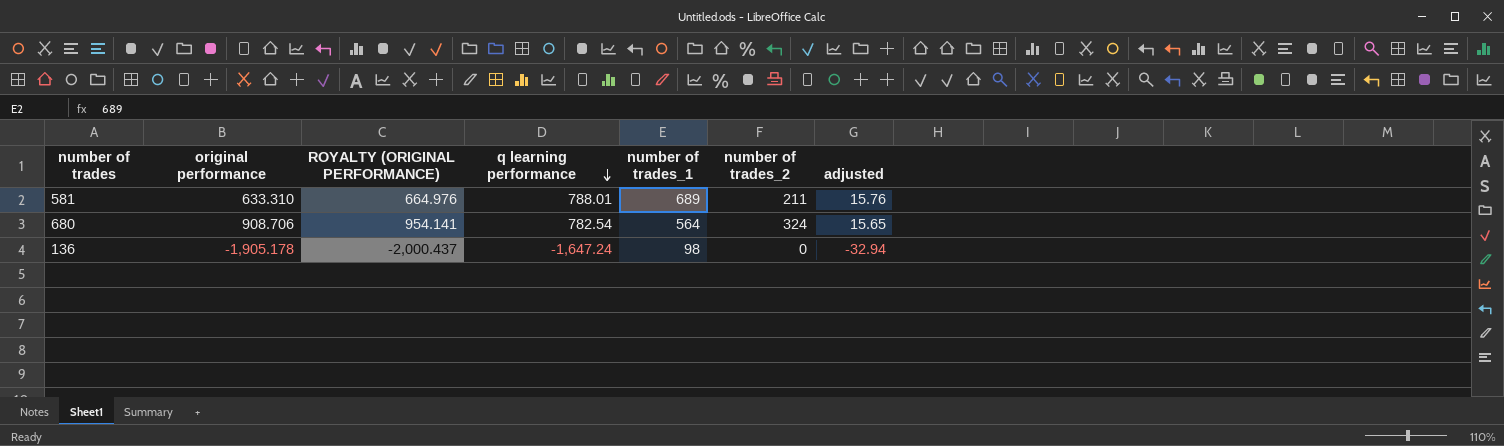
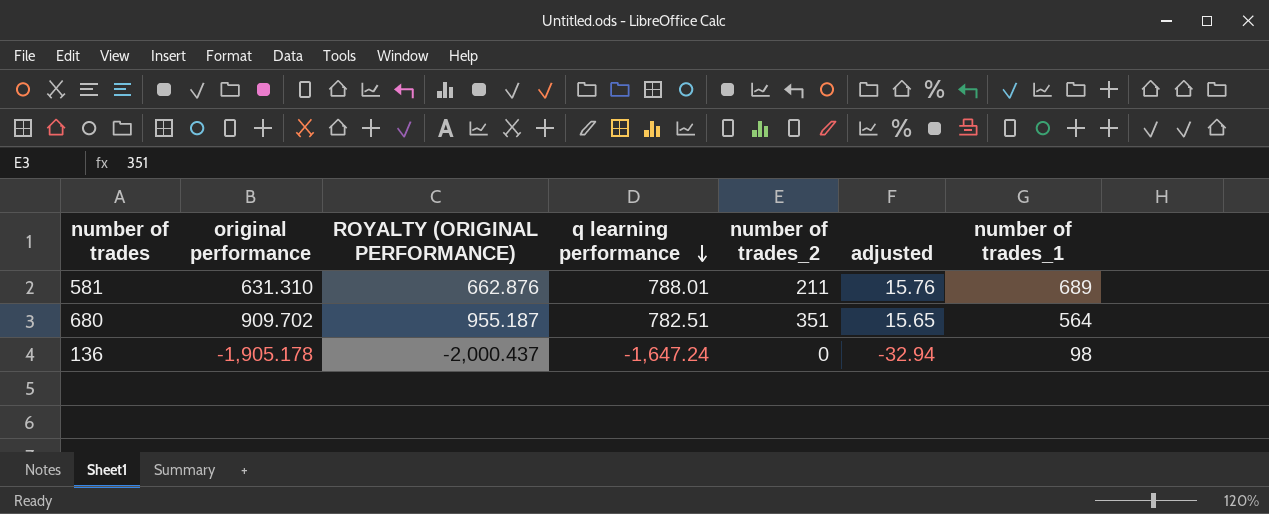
column number of trades_1 | position: 5 -> 7
581 | original performance: 633.310 -> 631.310
581 | ROYALTY (ORIGINAL PERFORMANCE): 664.976 -> 662.876
680 | original performance: 908.706 -> 909.702
680 | ROYALTY (ORIGINAL PERFORMANCE): 954.141 -> 955.187
680 | q learning performance: 782.54 -> 782.51
680 | number of trades_2: 324 -> 351

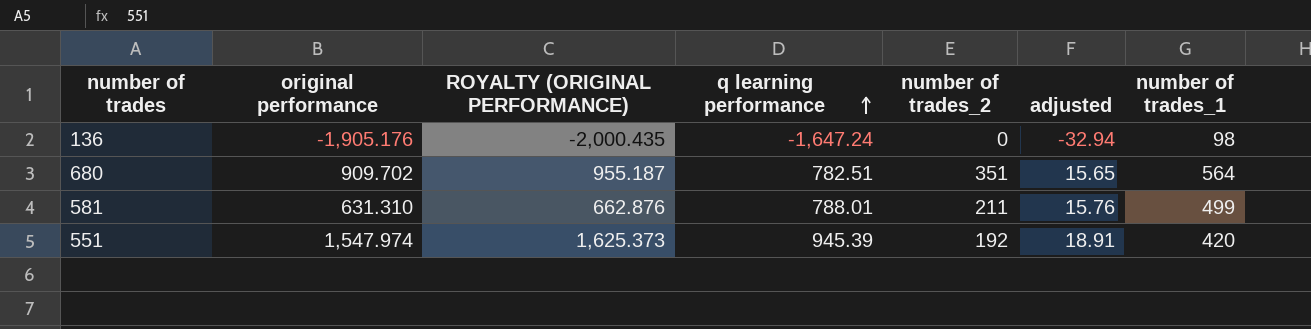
row order: q learning performance descending -> q learning performance ascending
136 | original performance: -1,905.178 -> -1,905.176
136 | ROYALTY (ORIGINAL PERFORMANCE): -2,000.437 -> -2,000.435
581 | number of trades_1: 689 -> 499
row 551: none -> 1,547.974 | 1,625.373 | 945.39 | 192 | 18.91 | 420

